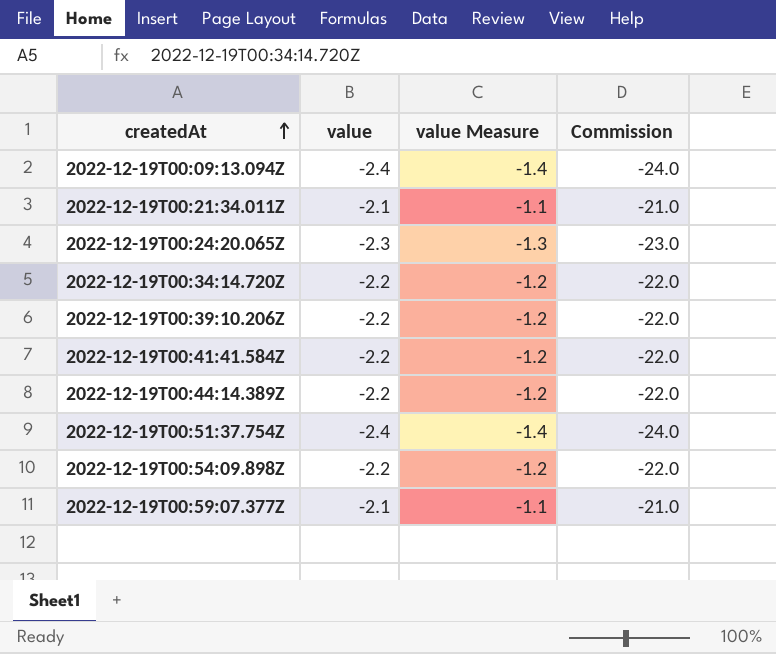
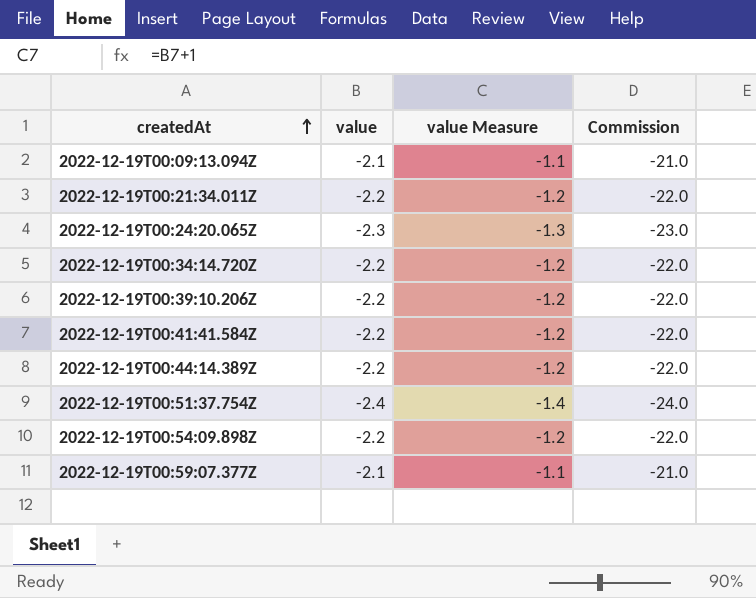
2022-12-19T00:09:13.094Z | value: -2.4 -> -2.1
2022-12-19T00:09:13.094Z | value Measure: -1.4 -> -1.1
2022-12-19T00:09:13.094Z | Commission: -24.0 -> -21.0
2022-12-19T00:21:34.011Z | value: -2.1 -> -2.2
2022-12-19T00:21:34.011Z | value Measure: -1.1 -> -1.2
2022-12-19T00:21:34.011Z | Commission: -21.0 -> -22.0

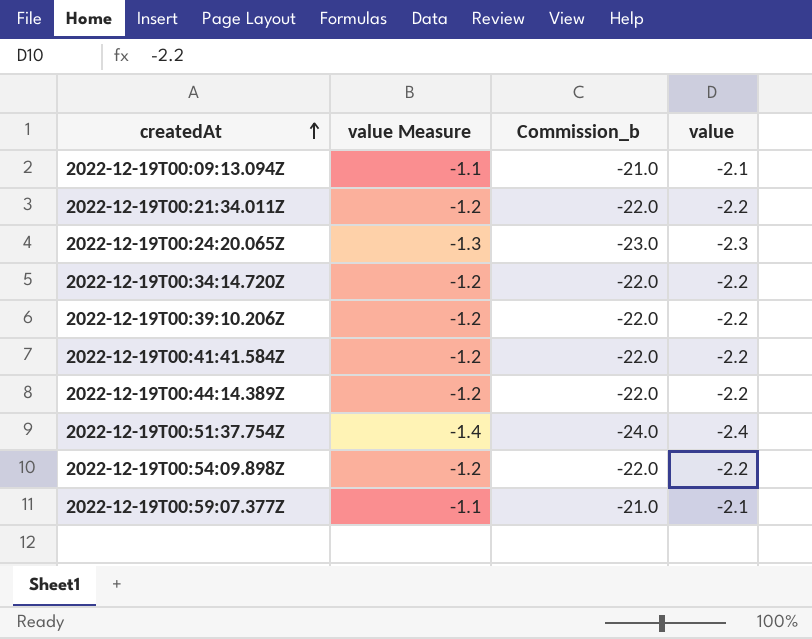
column name: Commission -> Commission_b
column value | position: 2 -> 4

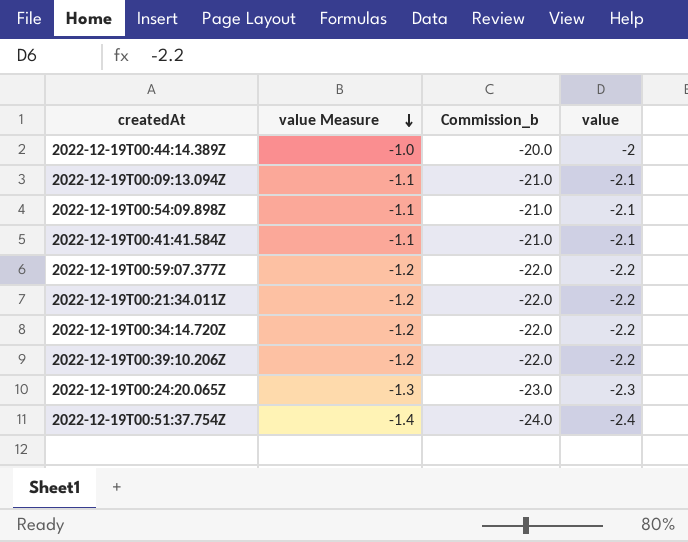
row order: createdAt ascending -> value Measure descending
2022-12-19T00:44:14.389Z | value Measure: -1.2 -> -1.0
2022-12-19T00:44:14.389Z | Commission_b: -22.0 -> -20.0
2022-12-19T00:44:14.389Z | value: -2.2 -> -2
2022-12-19T00:54:09.898Z | value Measure: -1.2 -> -1.1
2022-12-19T00:54:09.898Z | Commission_b: -22.0 -> -21.0
2022-12-19T00:54:09.898Z | value: -2.2 -> -2.1
2022-12-19T00:41:41.584Z | value Measure: -1.2 -> -1.1
2022-12-19T00:41:41.584Z | Commission_b: -22.0 -> -21.0
2022-12-19T00:41:41.584Z | value: -2.2 -> -2.1
2022-12-19T00:59:07.377Z | value Measure: -1.1 -> -1.2
2022-12-19T00:59:07.377Z | Commission_b: -21.0 -> -22.0
2022-12-19T00:59:07.377Z | value: -2.1 -> -2.2

